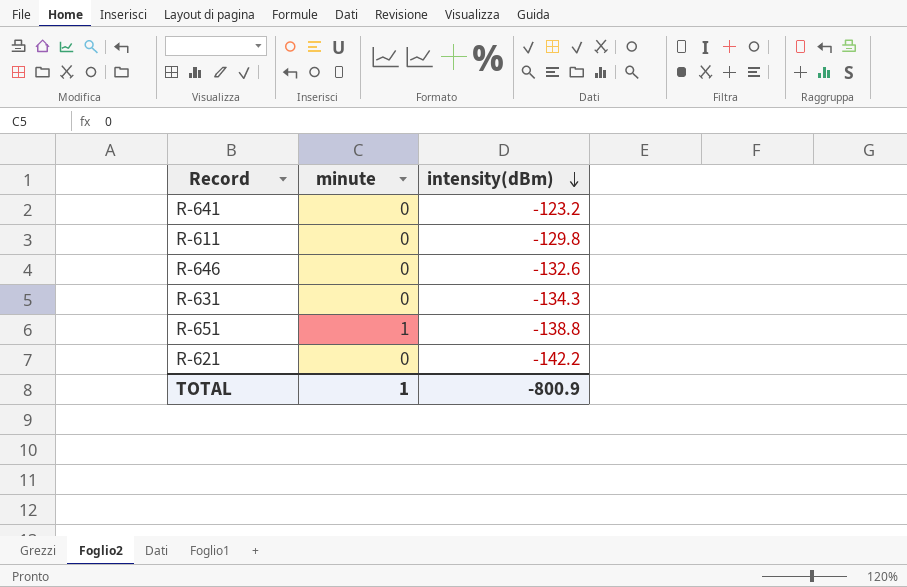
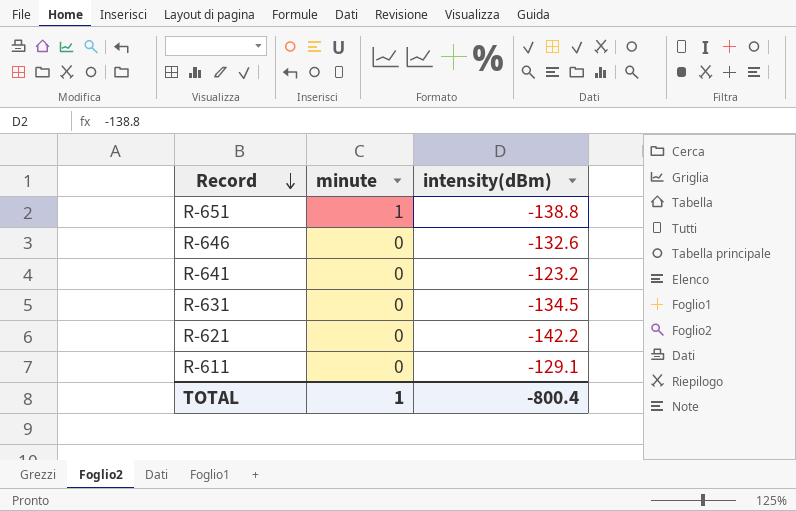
row order: intensity(dBm) descending -> Record descending
R-631 | intensity(dBm): -134.3 -> -134.5
R-611 | intensity(dBm): -129.8 -> -129.1
TOTAL | intensity(dBm): -800.9 -> -800.4

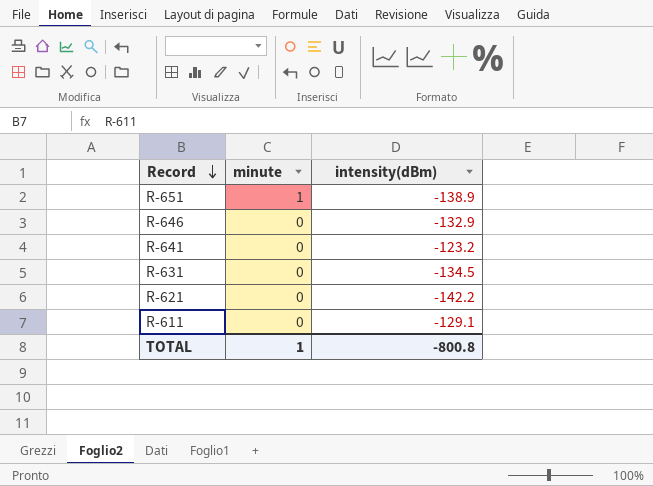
R-651 | intensity(dBm): -138.8 -> -138.9
R-646 | intensity(dBm): -132.6 -> -132.9
TOTAL | intensity(dBm): -800.4 -> -800.8

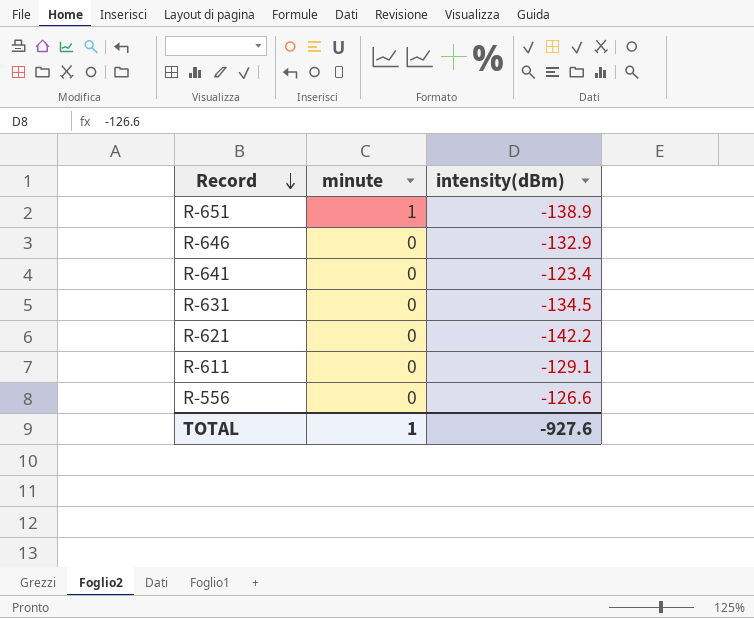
R-641 | intensity(dBm): -123.2 -> -123.4
row R-556: none -> 0 | -126.6
TOTAL | intensity(dBm): -800.8 -> -927.6

